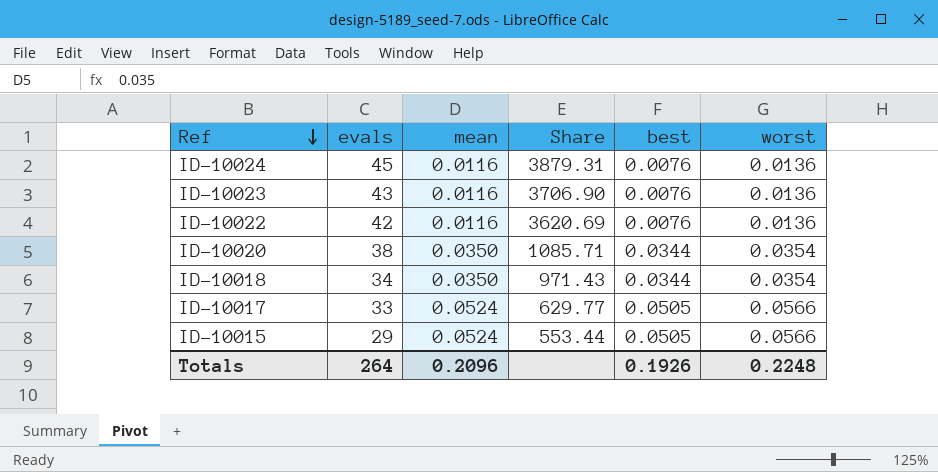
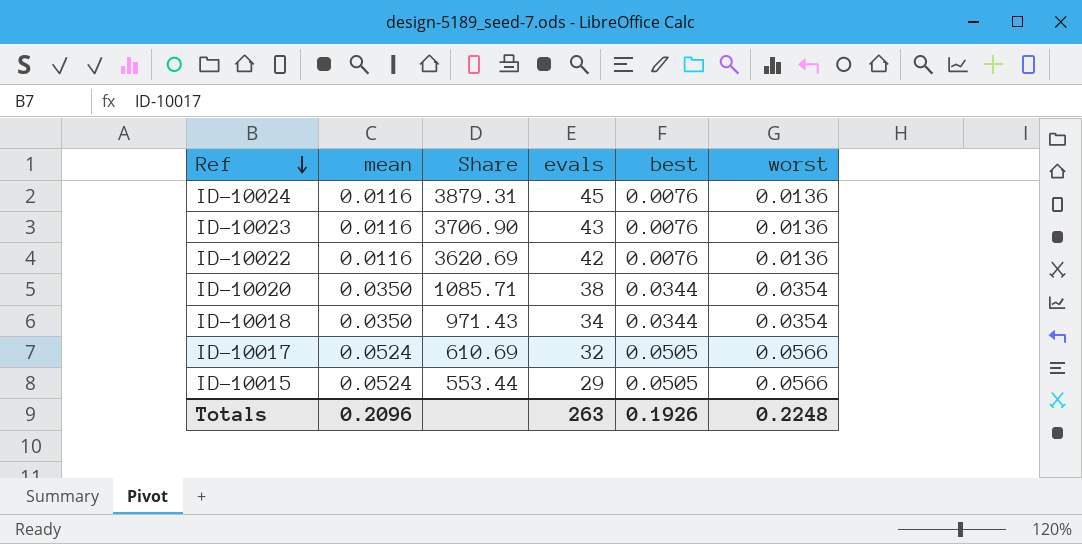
column evals | position: 2 -> 4
ID-10017 | Share: 629.77 -> 610.69
ID-10017 | evals: 33 -> 32
Totals | evals: 264 -> 263

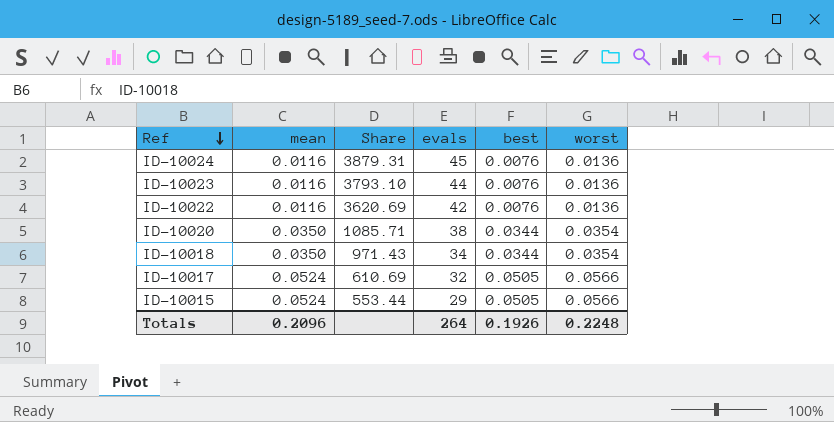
ID-10023 | Share: 3706.90 -> 3793.10
ID-10023 | evals: 43 -> 44
Totals | evals: 263 -> 264

